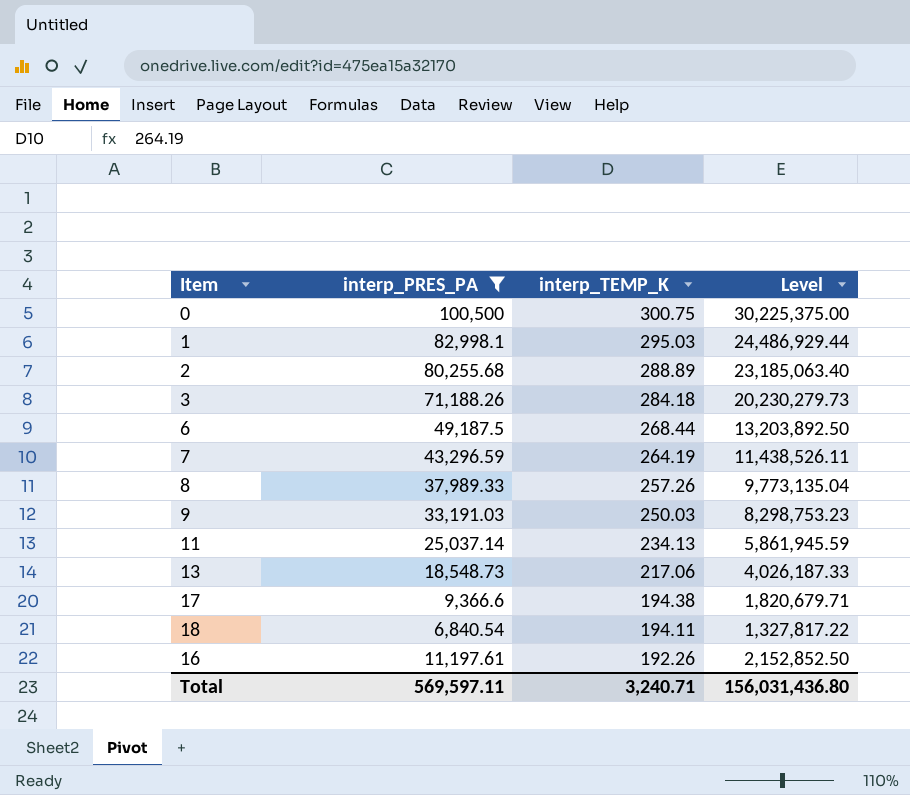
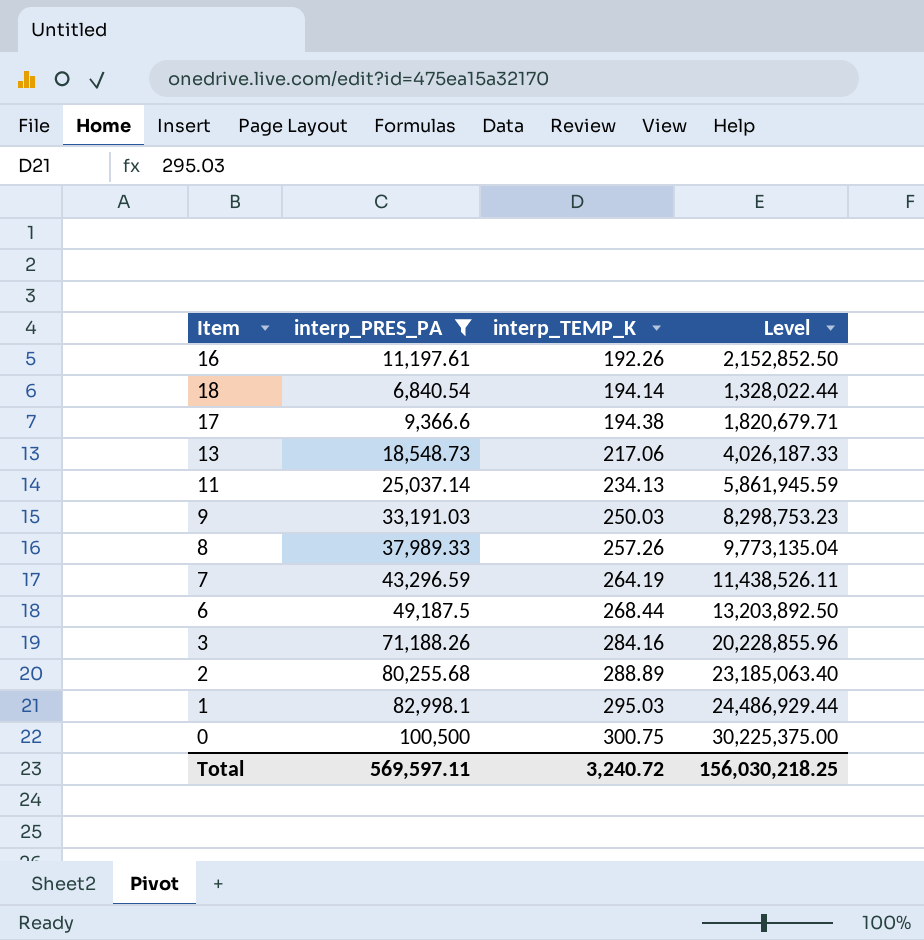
row order: interp_TEMP_K descending -> interp_TEMP_K ascending
18 | interp_TEMP_K: 194.11 -> 194.14
18 | Level: 1,327,817.22 -> 1,328,022.44
3 | interp_TEMP_K: 284.18 -> 284.16
3 | Level: 20,230,279.73 -> 20,228,855.96
Total | interp_TEMP_K: 3,240.71 -> 3,240.72
Total | Level: 156,031,436.80 -> 156,030,218.25

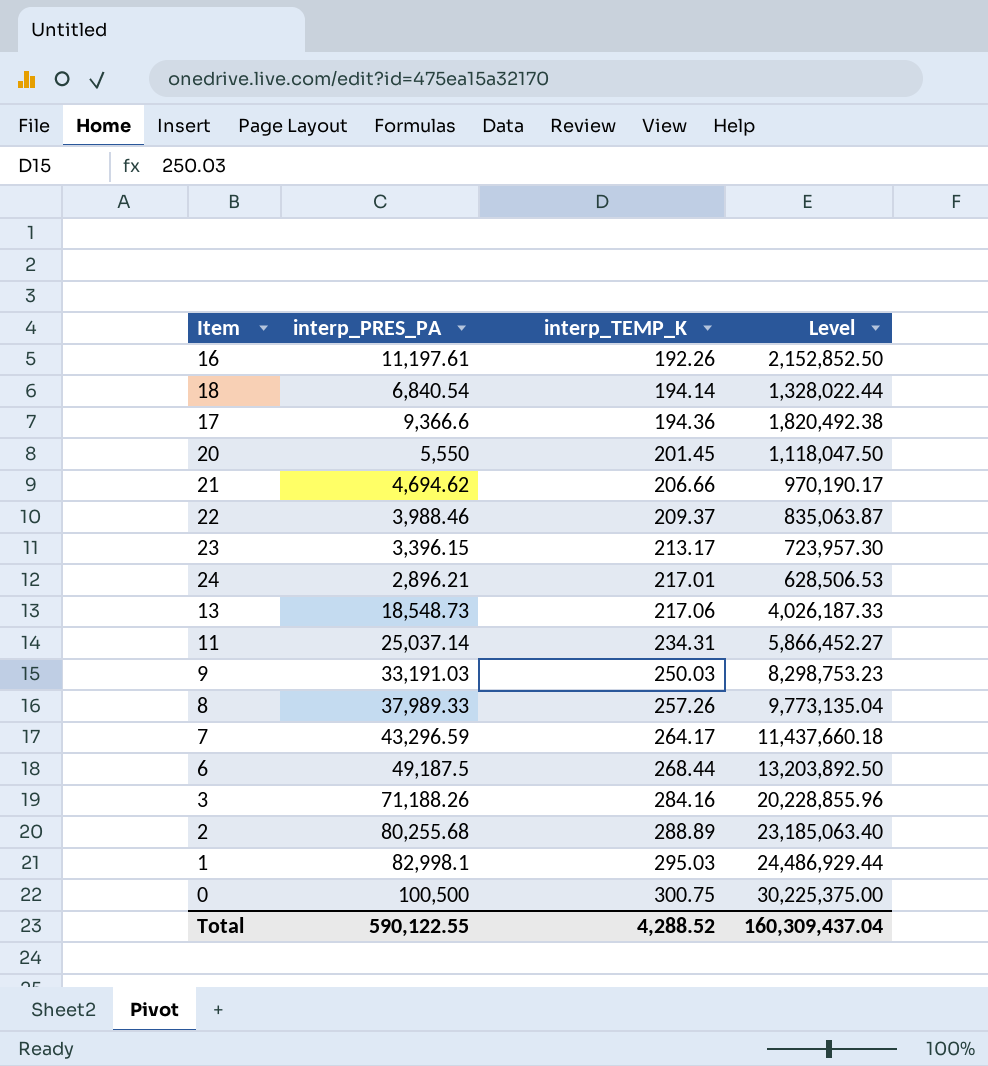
filter: interp_PRES_PA >= 6,840.54 -> none
17 | interp_TEMP_K: 194.38 -> 194.36
17 | Level: 1,820,679.71 -> 1,820,492.38
11 | interp_TEMP_K: 234.13 -> 234.31
11 | Level: 5,861,945.59 -> 5,866,452.27
7 | interp_TEMP_K: 264.19 -> 264.17
7 | Level: 11,438,526.11 -> 11,437,660.18
Total | interp_PRES_PA: 569,597.11 -> 590,122.55
Total | interp_TEMP_K: 3,240.72 -> 4,288.52
Total | Level: 156,030,218.25 -> 160,309,437.04

